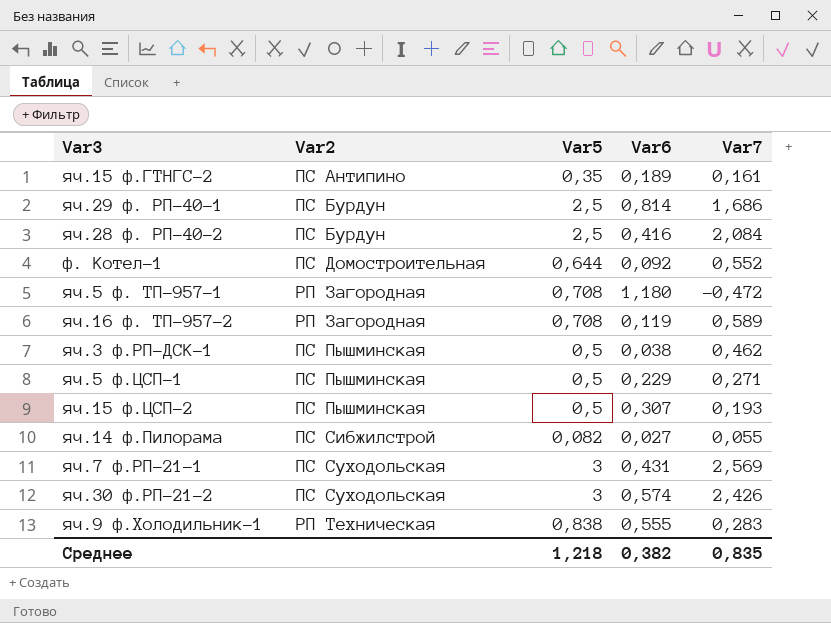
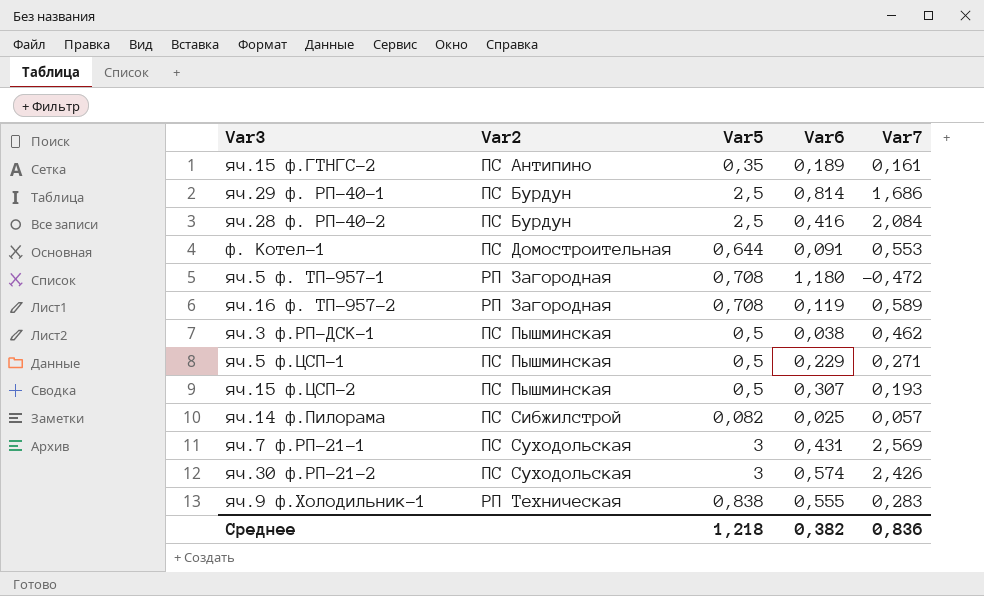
ф. Котел-1 | Var6: 0,092 -> 0,091
ф. Котел-1 | Var7: 0,552 -> 0,553
яч.14 ф.Пилорама | Var6: 0,027 -> 0,025
яч.14 ф.Пилорама | Var7: 0,055 -> 0,057
Среднее | Var7: 0,835 -> 0,836

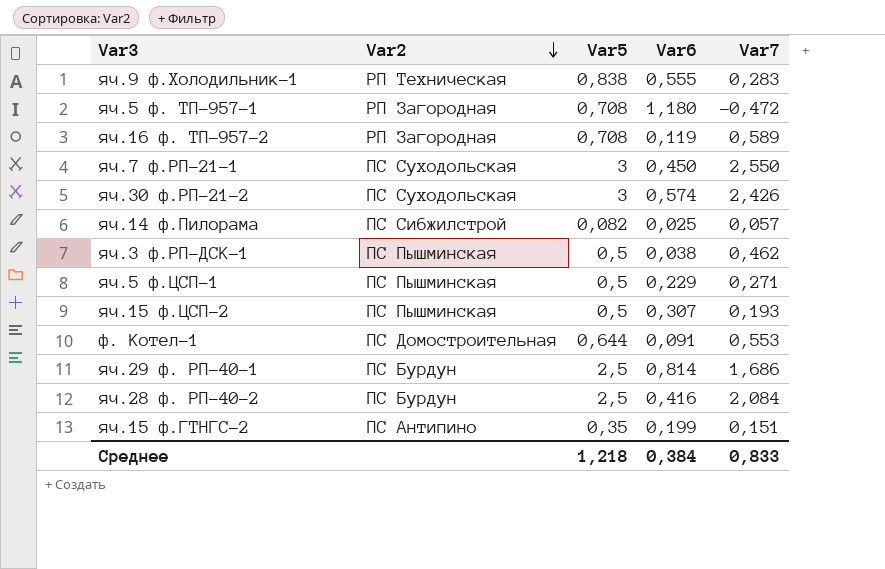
row order: none -> Var2 descending
яч.7 ф.РП-21-1 | Var6: 0,431 -> 0,450
яч.7 ф.РП-21-1 | Var7: 2,569 -> 2,550
яч.15 ф.ГТНГС-2 | Var6: 0,189 -> 0,199
яч.15 ф.ГТНГС-2 | Var7: 0,161 -> 0,151
Среднее | Var6: 0,382 -> 0,384
Среднее | Var7: 0,836 -> 0,833

